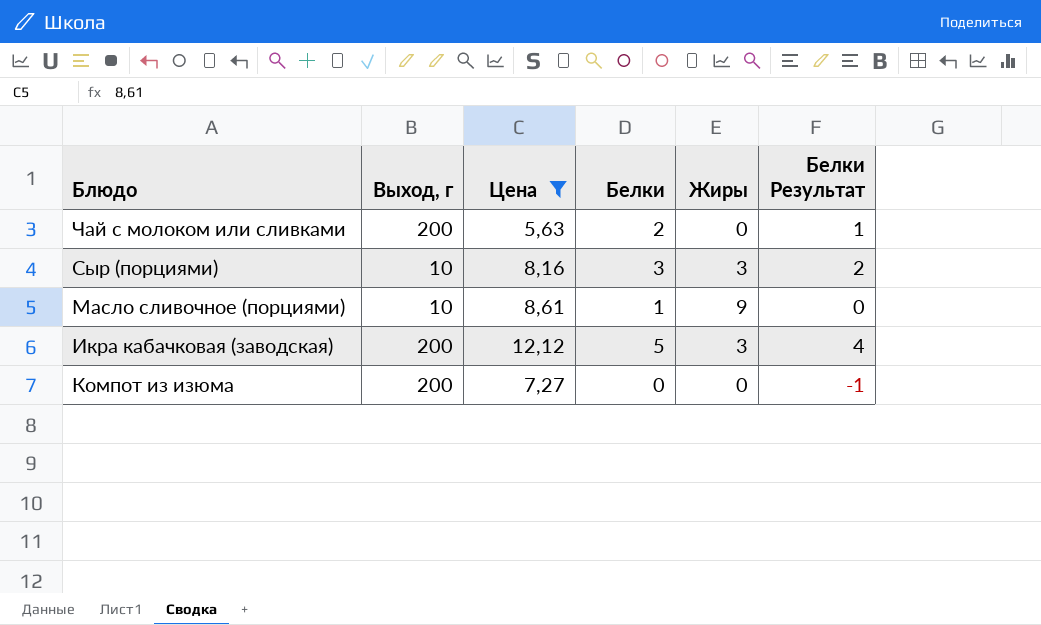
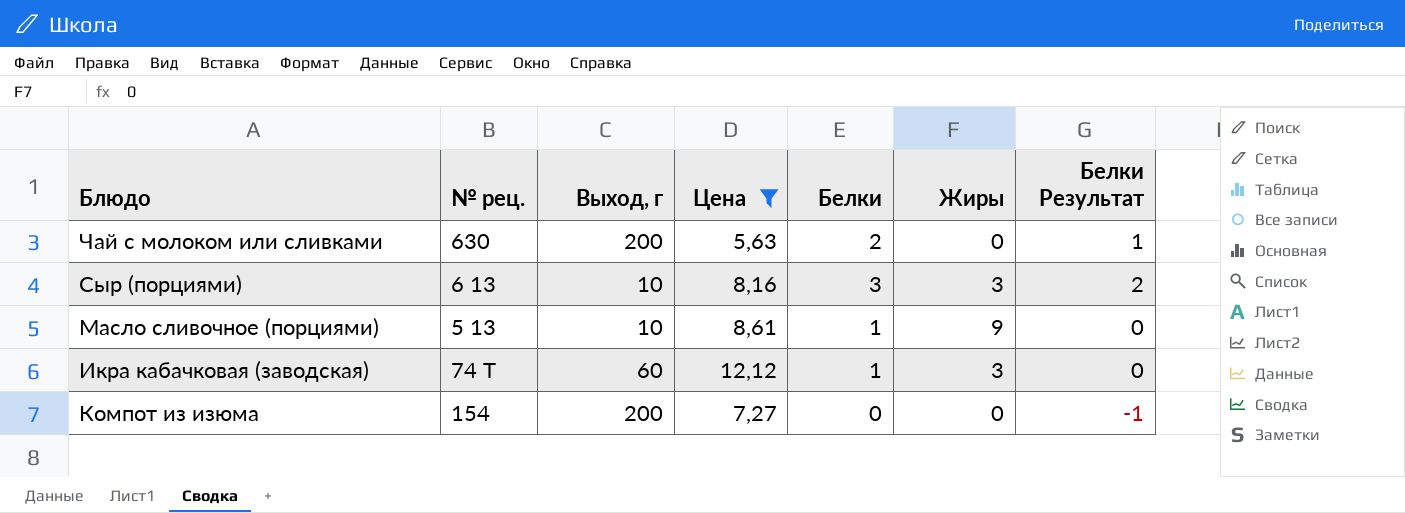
column № рец. | position: none -> 2
Икра кабачковая (заводская) | Выход, г: 200 -> 60
Икра кабачковая (заводская) | Белки: 5 -> 1
Икра кабачковая (заводская) | Белки Результат: 4 -> 0

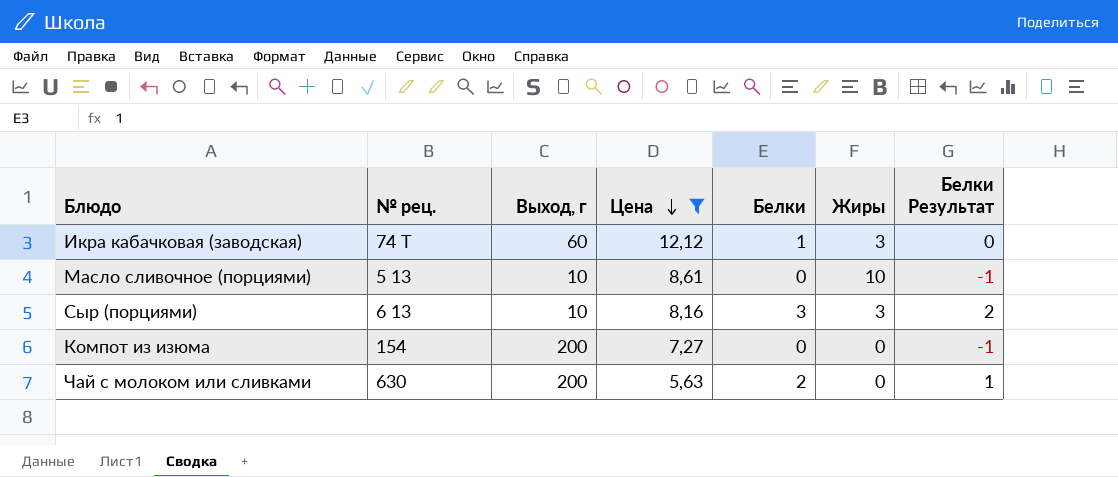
row order: none -> Цена descending
Масло сливочное (порциями) | Белки: 1 -> 0
Масло сливочное (порциями) | Жиры: 9 -> 10
Масло сливочное (порциями) | Белки Результат: 0 -> -1

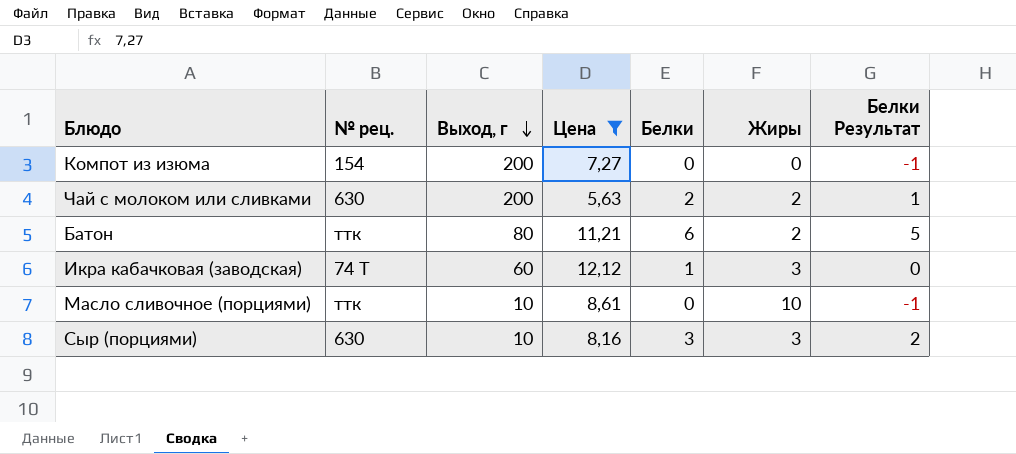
row order: Цена descending -> Выход, г descending
Чай с молоком или сливками | Жиры: 0 -> 2
row Батон: none -> ттк | 80 | 11,21 | 6 | 2 | 5
Масло сливочное (порциями) | № рец.: 5 13 -> ттк
Сыр (порциями) | № рец.: 6 13 -> 630

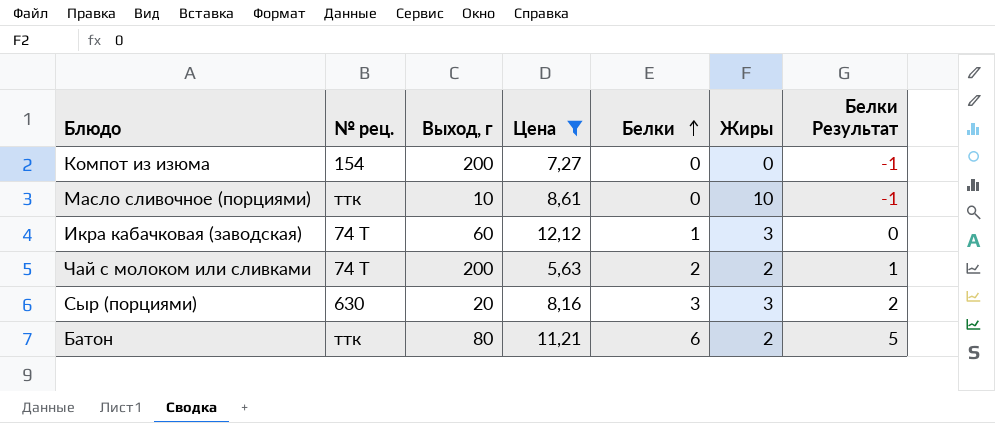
row order: Выход, г descending -> Белки ascending
Чай с молоком или сливками | № рец.: 630 -> 74 Т
Сыр (порциями) | Выход, г: 10 -> 20

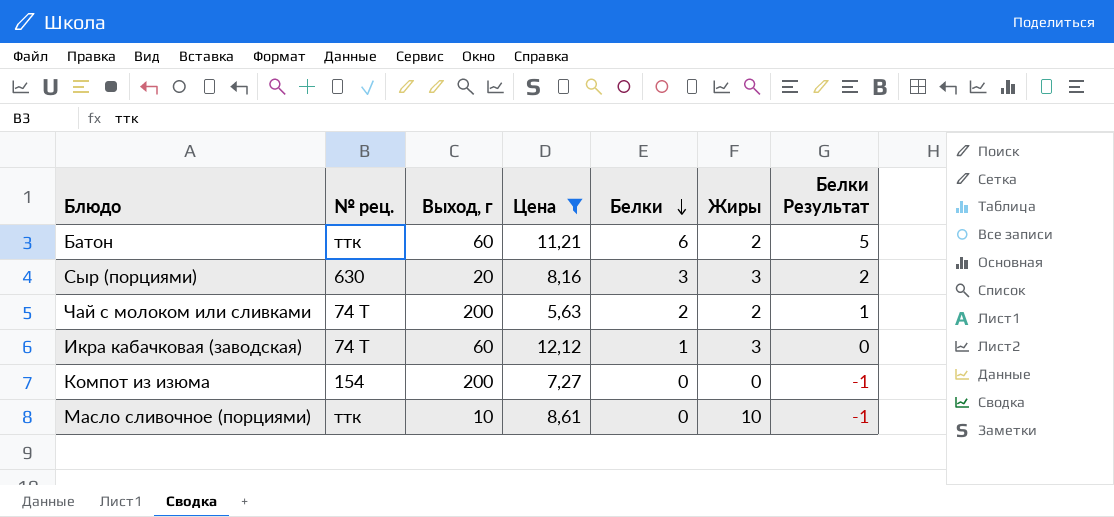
row order: Белки ascending -> Белки descending
Батон | Выход, г: 80 -> 60

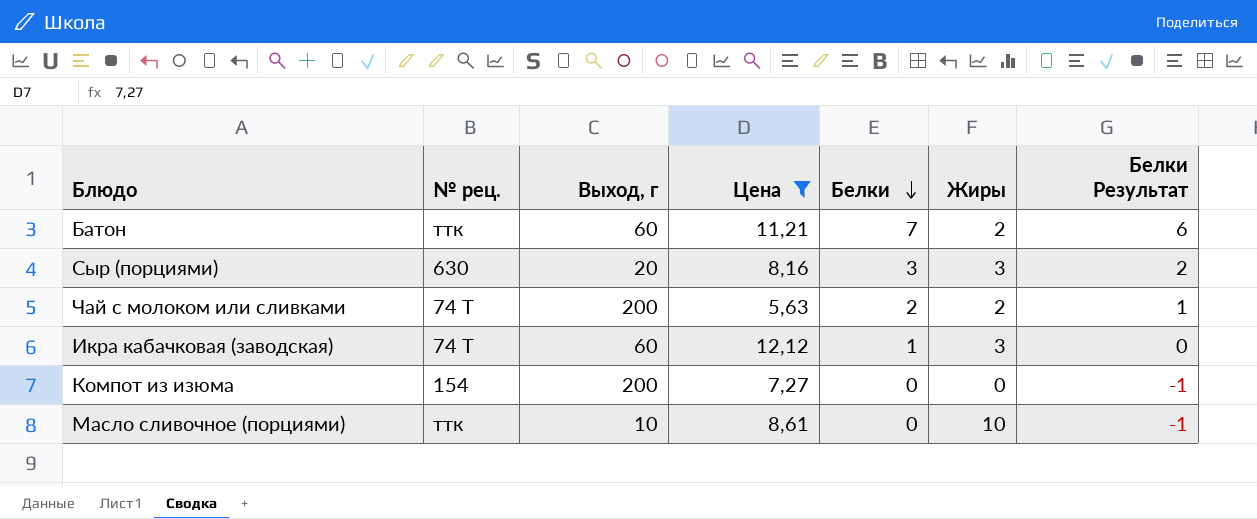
Батон | Белки: 6 -> 7
Батон | Белки Результат: 5 -> 6

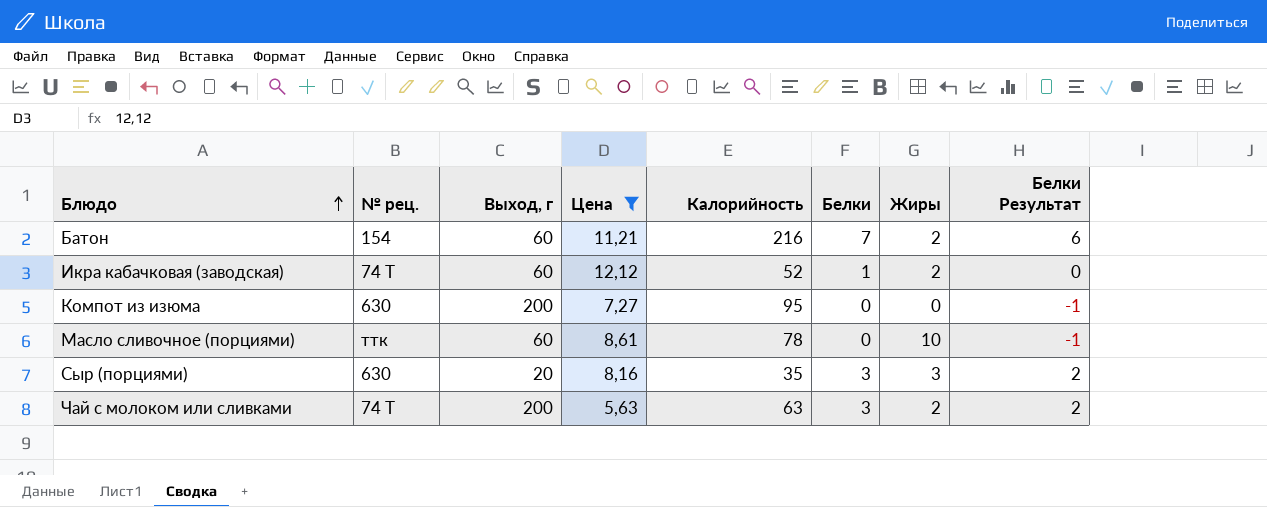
row order: Белки descending -> Блюдо ascending
column Калорийность | position: none -> 5
Батон | № рец.: ттк -> 154
Икра кабачковая (заводская) | Жиры: 3 -> 2
Компот из изюма | № рец.: 154 -> 630
Масло сливочное (порциями) | Выход, г: 10 -> 60
Чай с молоком или сливками | Белки: 2 -> 3
Чай с молоком или сливками | Белки Результат: 1 -> 2

